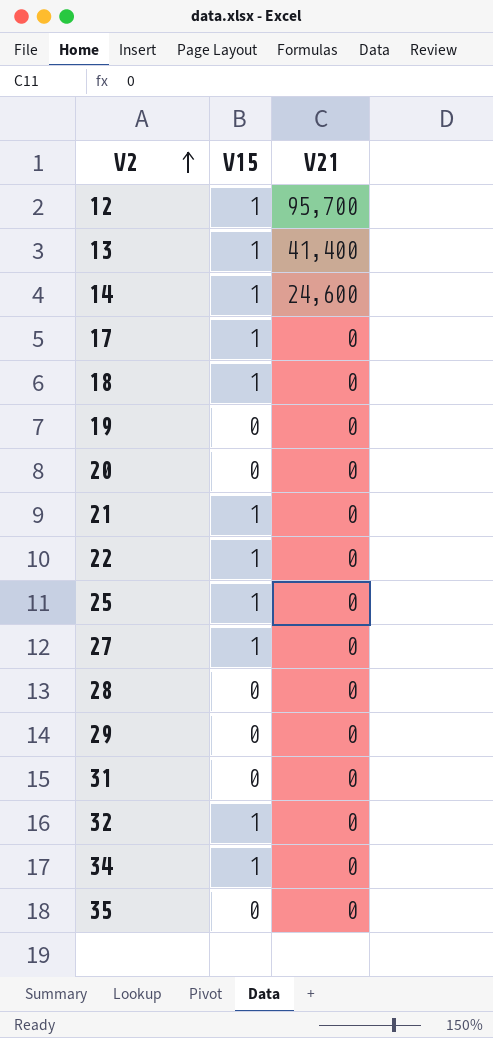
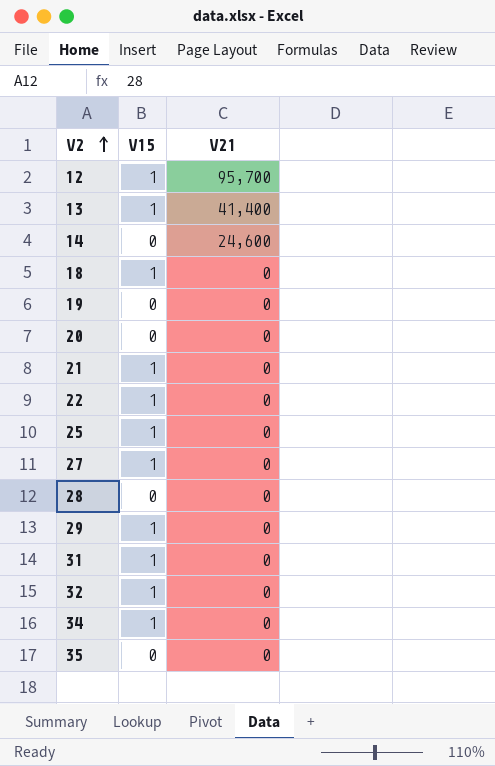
row 17: 1 | 0 -> none
14 | V15: 1 -> 0
29 | V15: 0 -> 1
31 | V15: 0 -> 1

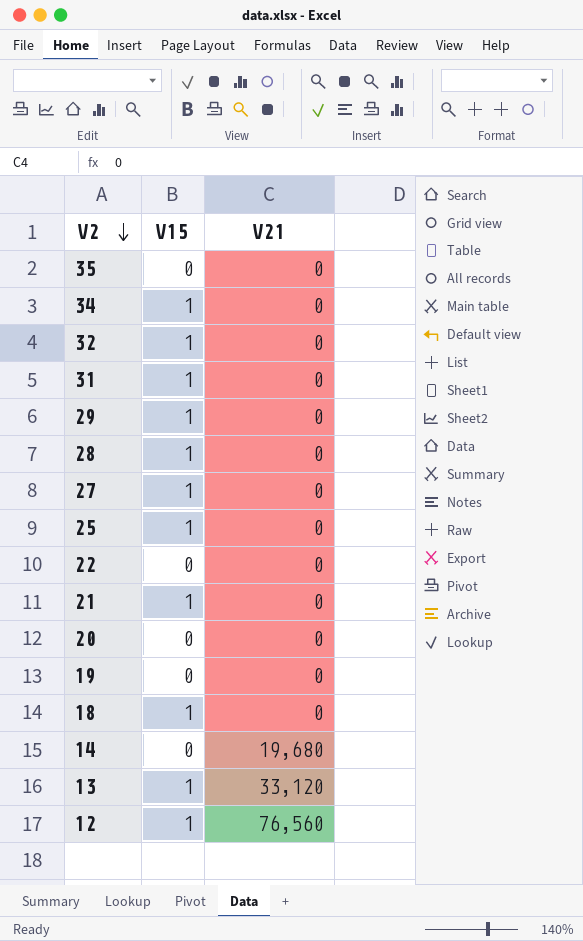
row order: V2 ascending -> V2 descending
28 | V15: 0 -> 1
22 | V15: 1 -> 0
14 | V21: 24,600 -> 19,680
13 | V21: 41,400 -> 33,120
12 | V21: 95,700 -> 76,560

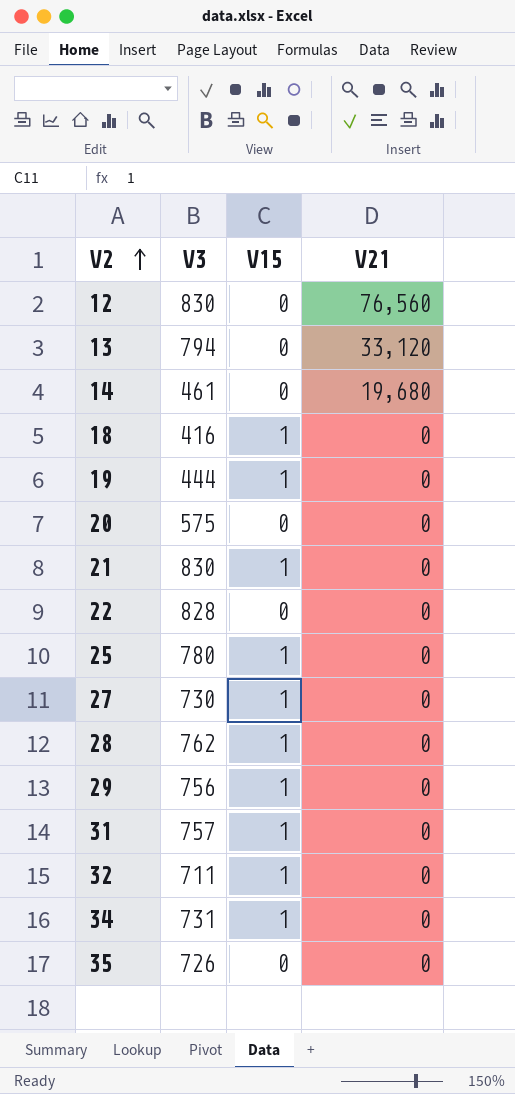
row order: V2 descending -> V2 ascending
column V3 | position: none -> 2
12 | V15: 1 -> 0
13 | V15: 1 -> 0
19 | V15: 0 -> 1

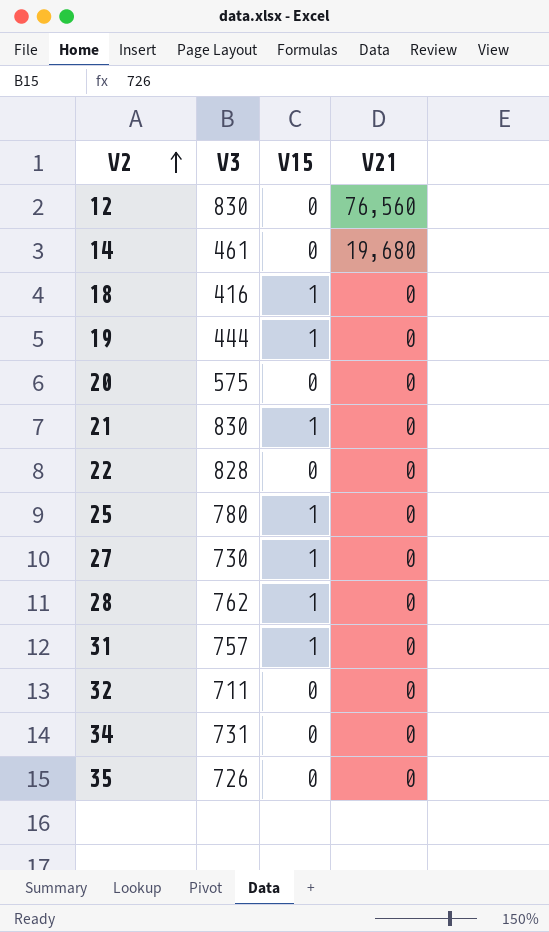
row 13: 794 | 0 | 33,120 -> none
row 29: 756 | 1 | 0 -> none
32 | V15: 1 -> 0
34 | V15: 1 -> 0

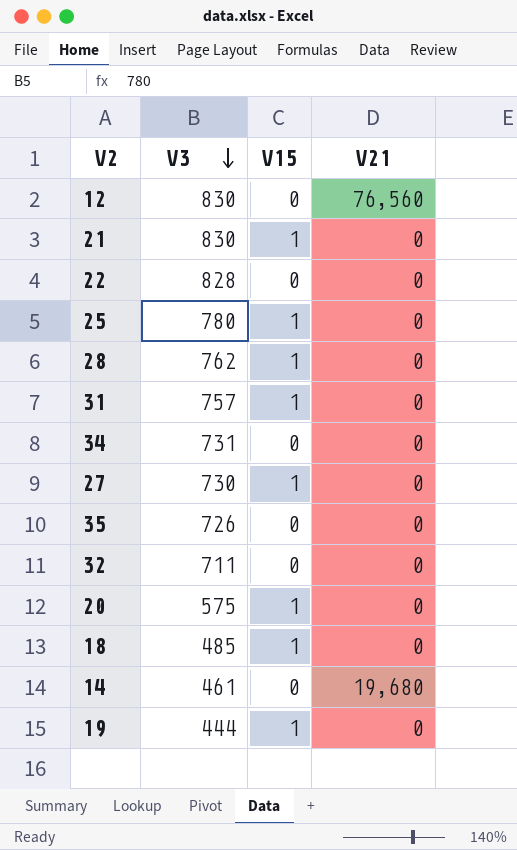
row order: V2 ascending -> V3 descending
20 | V15: 0 -> 1
18 | V3: 416 -> 485

